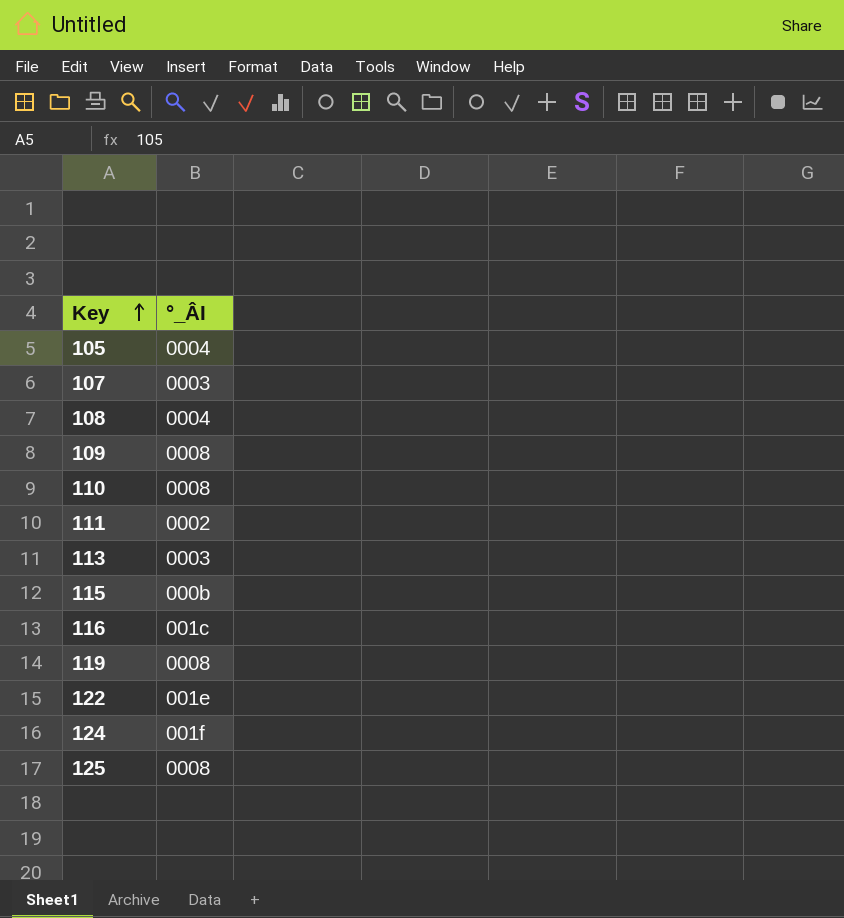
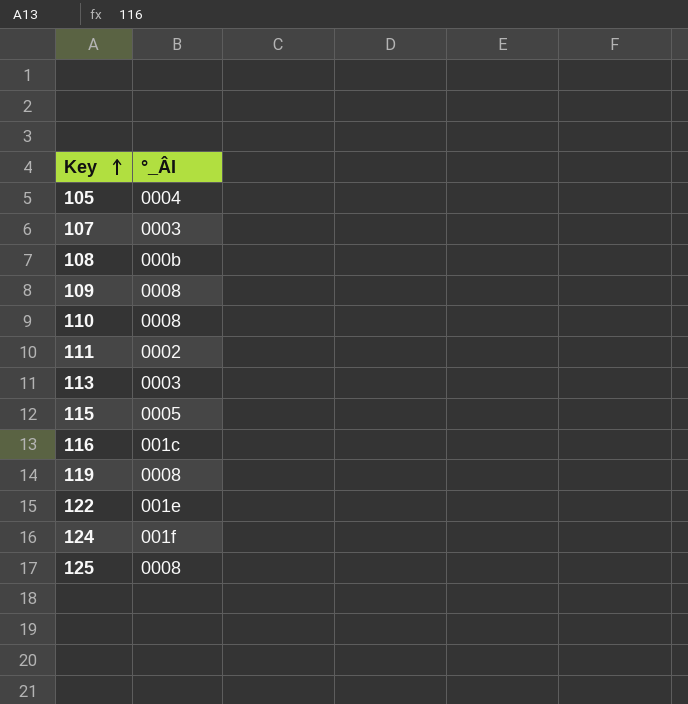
108 | °_ÂI: 0004 -> 000b
115 | °_ÂI: 000b -> 0005

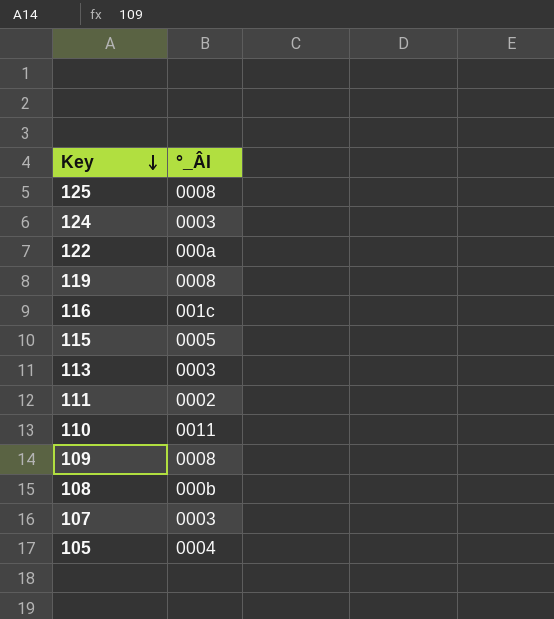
row order: Key ascending -> Key descending
124 | °_ÂI: 001f -> 0003
122 | °_ÂI: 001e -> 000a
110 | °_ÂI: 0008 -> 0011

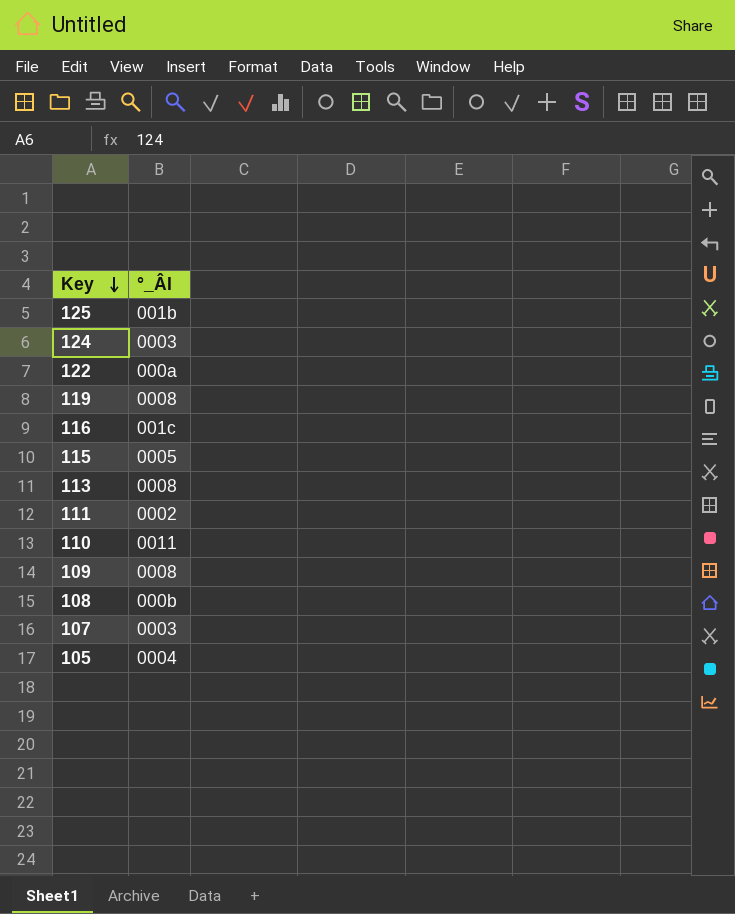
125 | °_ÂI: 0008 -> 001b
113 | °_ÂI: 0003 -> 0008

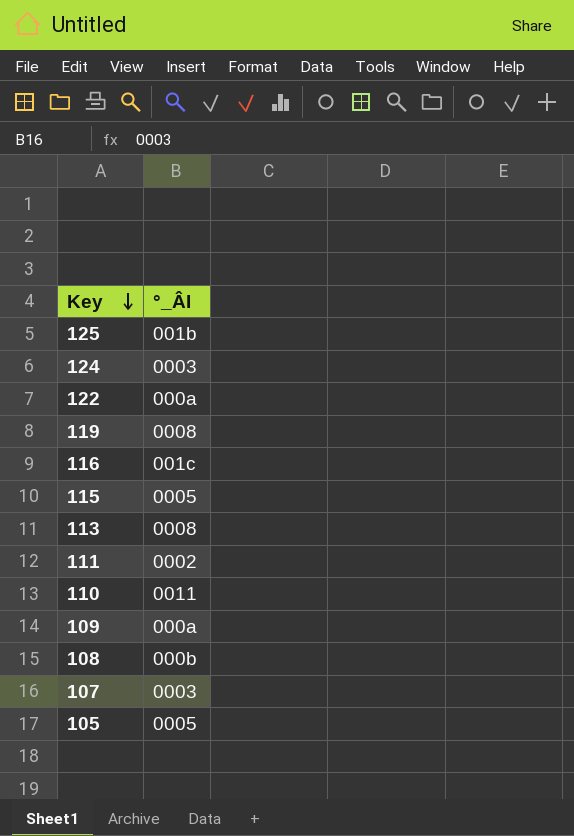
109 | °_ÂI: 0008 -> 000a
105 | °_ÂI: 0004 -> 0005

